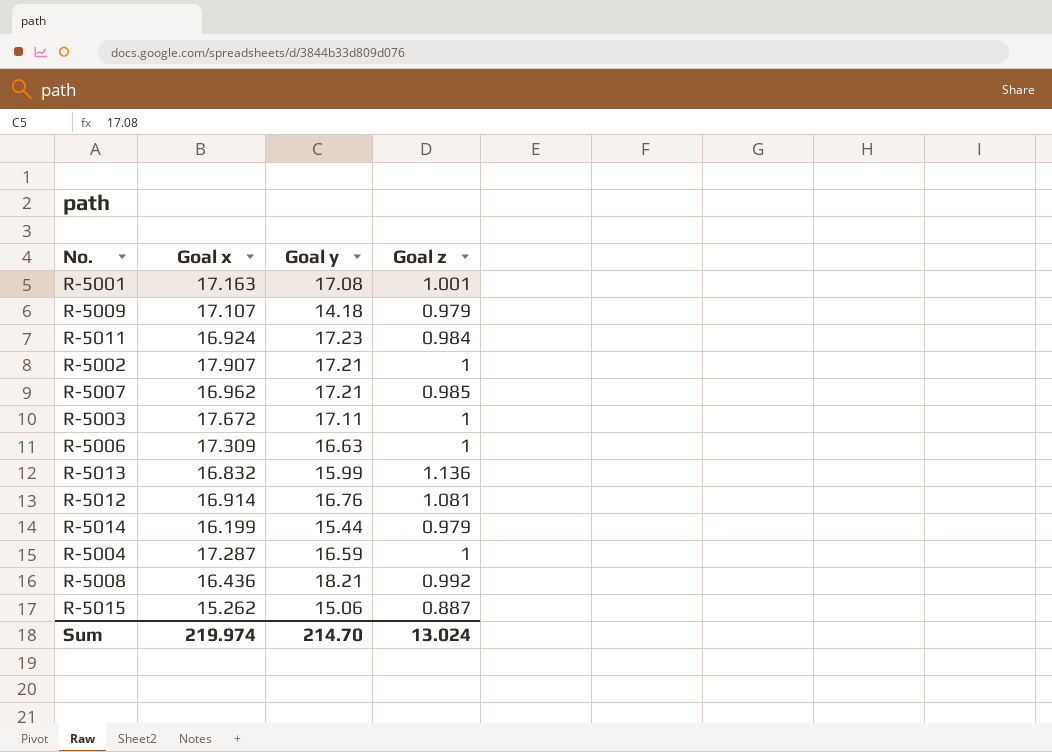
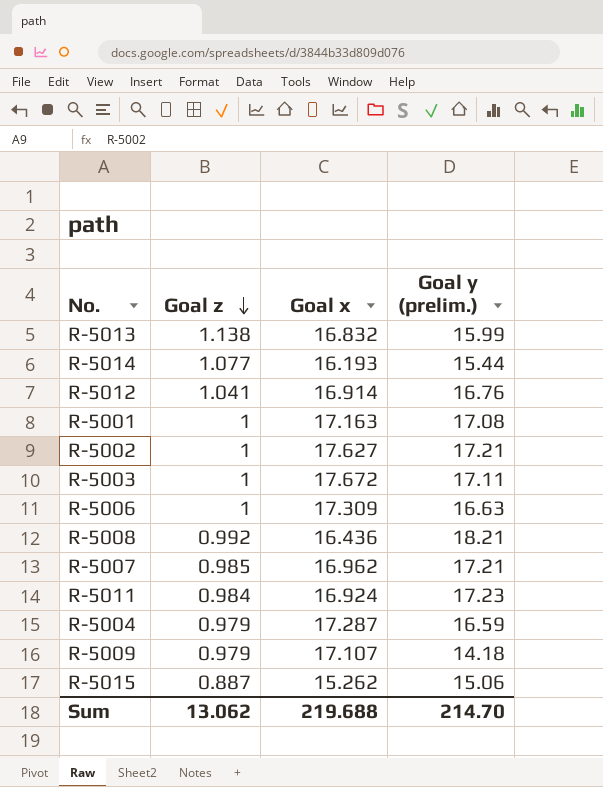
row order: none -> Goal z descending
column Goal z | position: 4 -> 2
column name: Goal y -> Goal y (prelim.)
R-5013 | Goal z: 1.136 -> 1.138
R-5014 | Goal z: 0.979 -> 1.077
R-5014 | Goal x: 16.199 -> 16.193
R-5012 | Goal z: 1.081 -> 1.041
R-5001 | Goal z: 1.001 -> 1
R-5002 | Goal x: 17.907 -> 17.627
R-5004 | Goal z: 1 -> 0.979
Sum | Goal z: 13.024 -> 13.062
Sum | Goal x: 219.974 -> 219.688

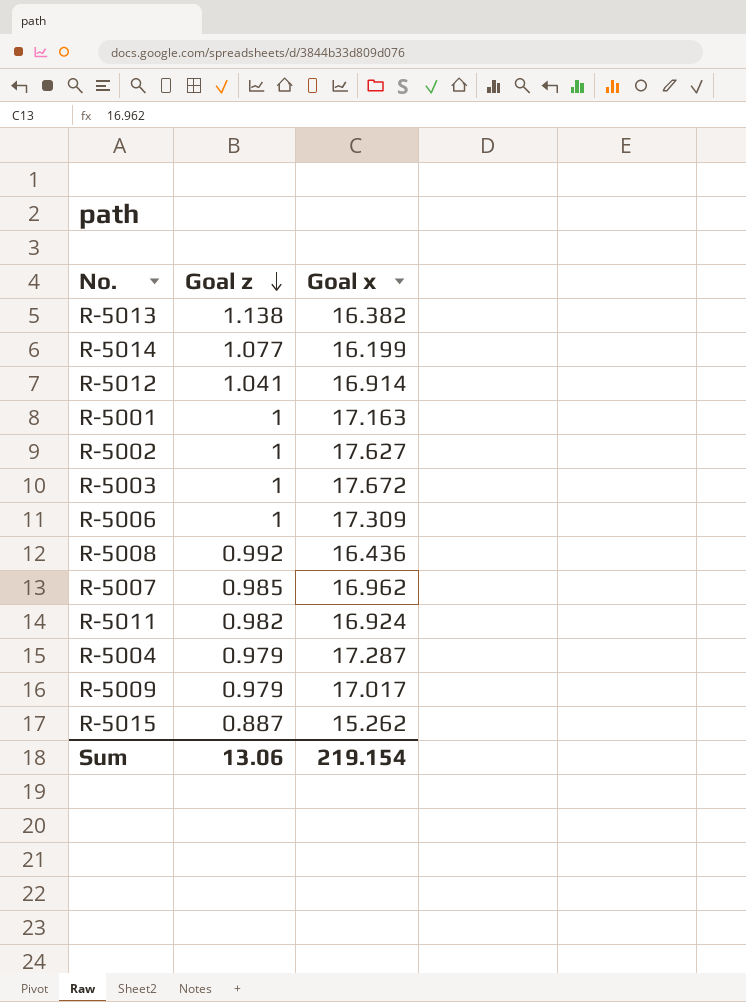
column Goal y (prelim.) | position: 4 -> none
R-5013 | Goal x: 16.832 -> 16.382
R-5014 | Goal x: 16.193 -> 16.199
R-5011 | Goal z: 0.984 -> 0.982
R-5009 | Goal x: 17.107 -> 17.017
Sum | Goal z: 13.062 -> 13.06
Sum | Goal x: 219.688 -> 219.154

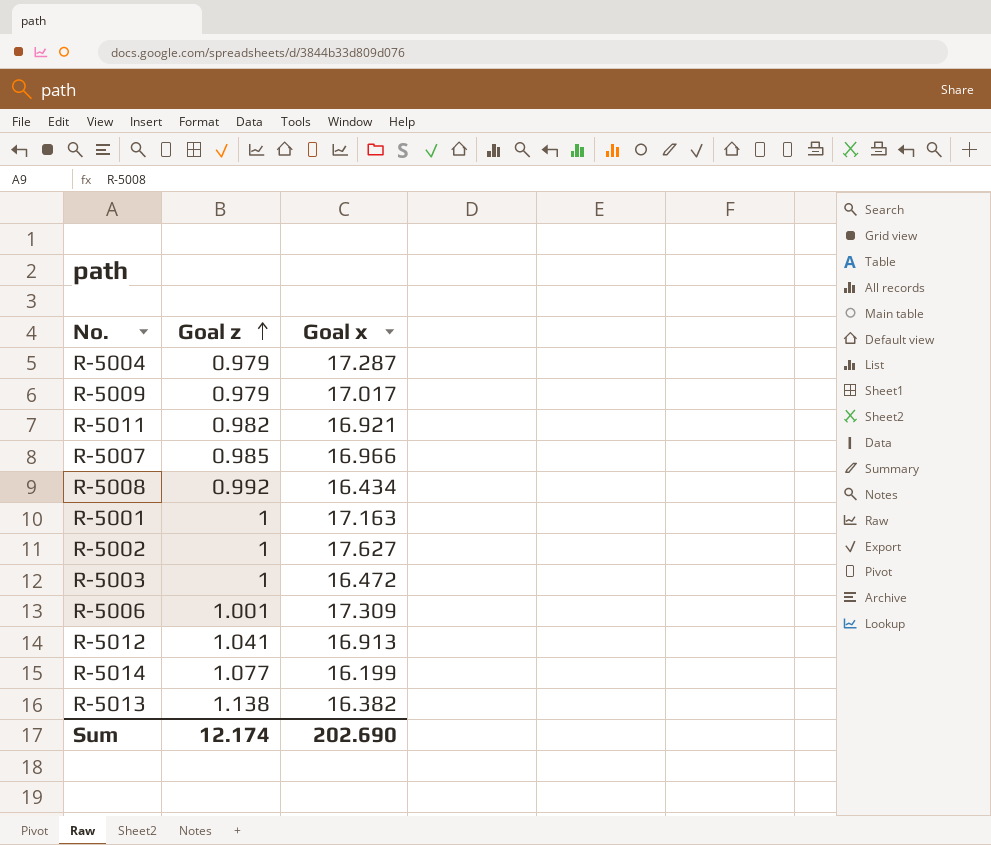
row order: Goal z descending -> Goal z ascending
row R-5015: 0.887 | 15.262 -> none
R-5011 | Goal x: 16.924 -> 16.921
R-5007 | Goal x: 16.962 -> 16.966
R-5008 | Goal x: 16.436 -> 16.434
R-5003 | Goal x: 17.672 -> 16.472
R-5006 | Goal z: 1 -> 1.001
R-5012 | Goal x: 16.914 -> 16.913
Sum | Goal z: 13.06 -> 12.174
Sum | Goal x: 219.154 -> 202.690

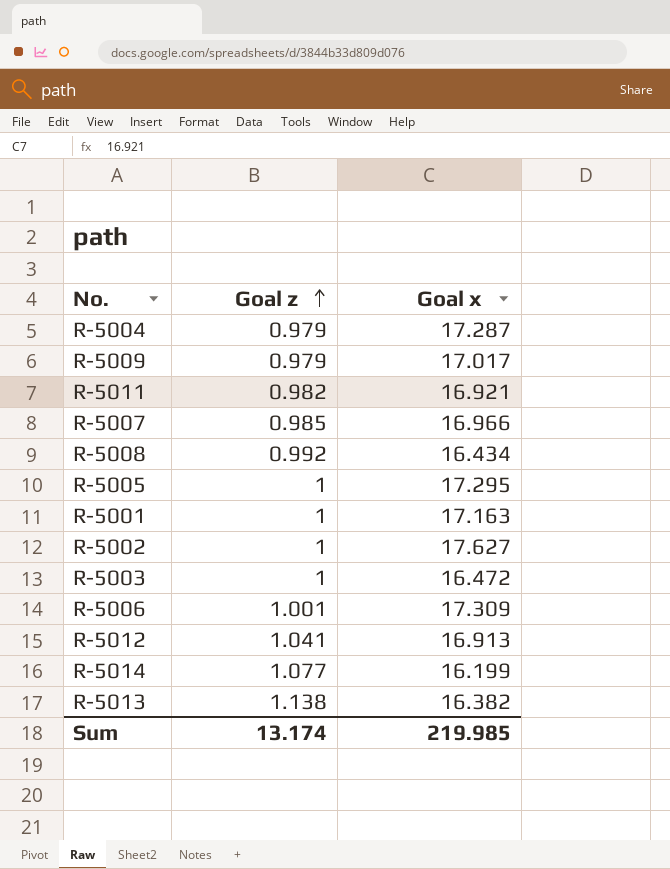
row R-5005: none -> 1 | 17.295
Sum | Goal z: 12.174 -> 13.174
Sum | Goal x: 202.690 -> 219.985

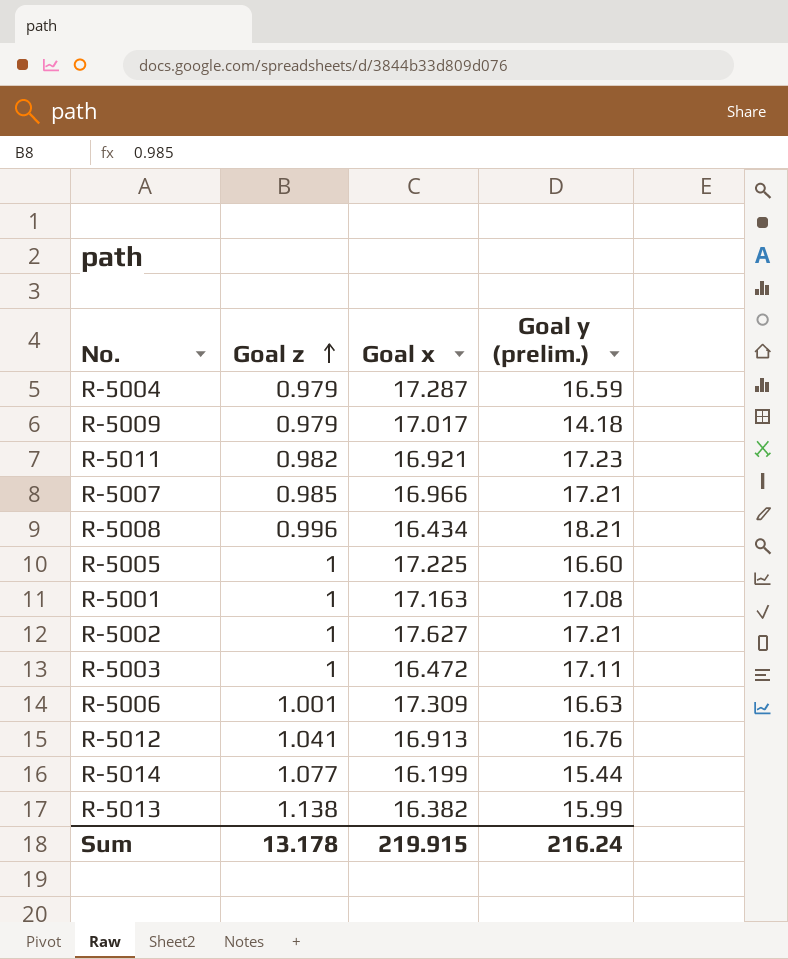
column Goal y (prelim.) | position: none -> 4
R-5008 | Goal z: 0.992 -> 0.996
R-5005 | Goal x: 17.295 -> 17.225
Sum | Goal z: 13.174 -> 13.178
Sum | Goal x: 219.985 -> 219.915

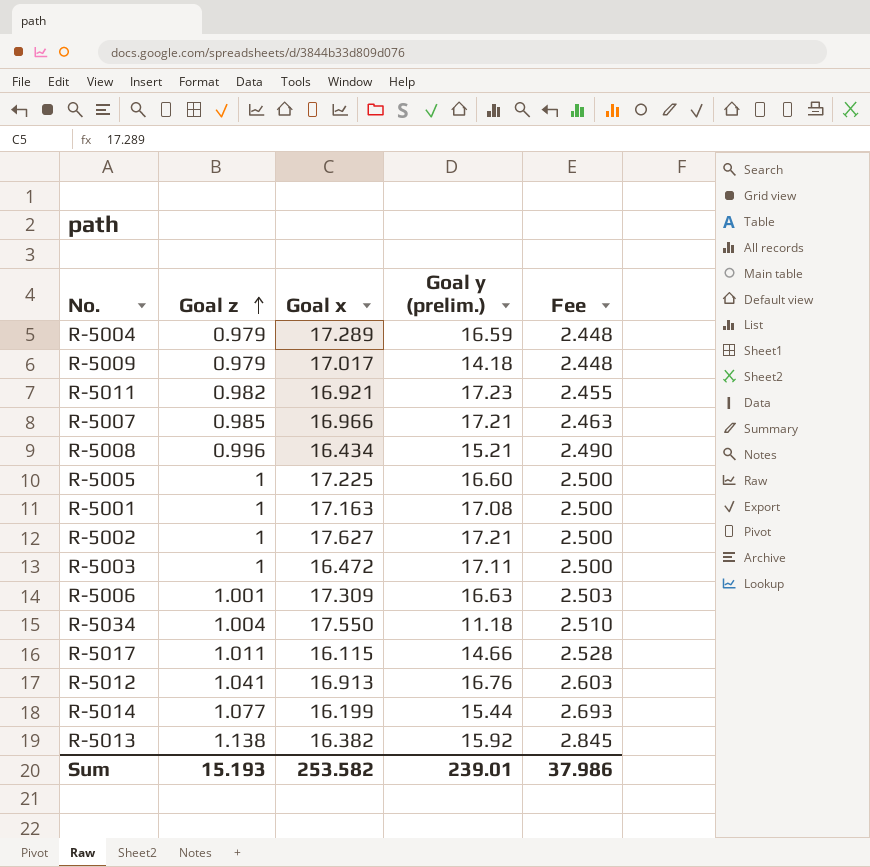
column Fee | formula: none -> [Goal z] * 2.5
R-5004 | Goal x: 17.287 -> 17.289
R-5008 | Goal y (prelim.): 18.21 -> 15.21
row R-5034: none -> 1.004 | 17.550 | 11.18 | 2.510
row R-5017: none -> 1.011 | 16.115 | 14.66 | 2.528
R-5013 | Goal y (prelim.): 15.99 -> 15.92
Sum | Goal z: 13.178 -> 15.193
Sum | Goal x: 219.915 -> 253.582
Sum | Goal y (prelim.): 216.24 -> 239.01

